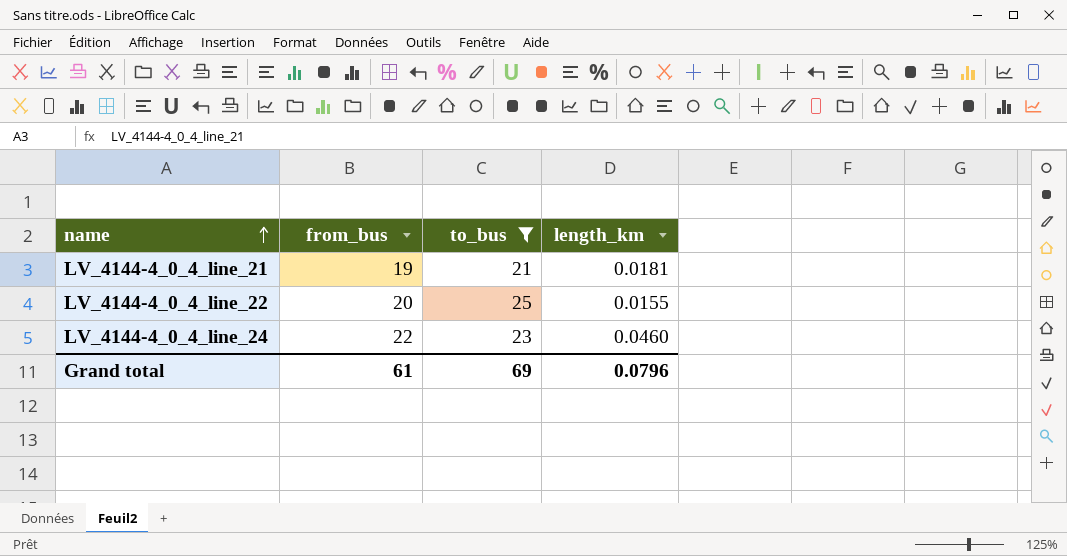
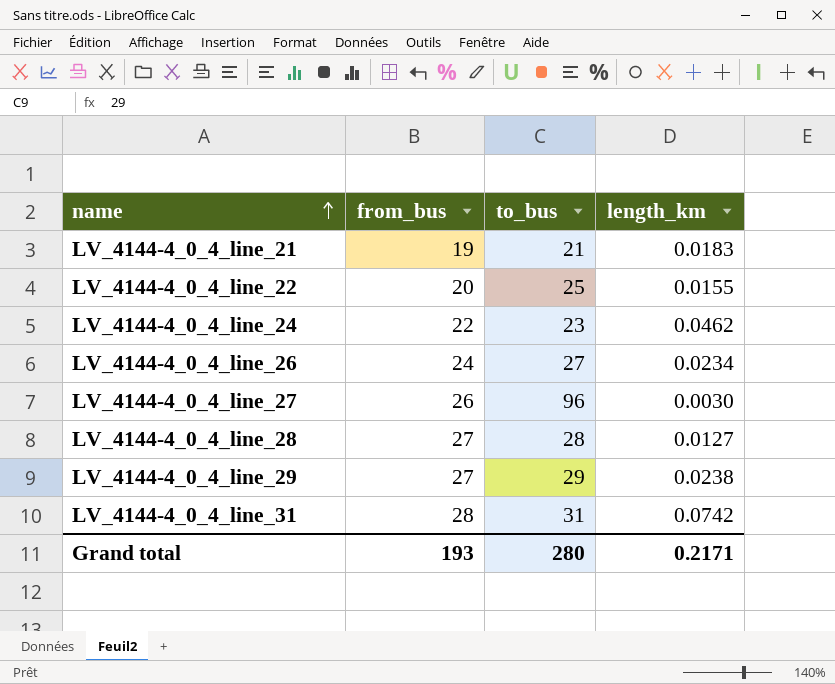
filter: to_bus <= 25 -> none
LV_4144-4_0_4_line_21 | length_km: 0.0181 -> 0.0183
LV_4144-4_0_4_line_24 | length_km: 0.0460 -> 0.0462
Grand total | from_bus: 61 -> 193
Grand total | to_bus: 69 -> 280
Grand total | length_km: 0.0796 -> 0.2171

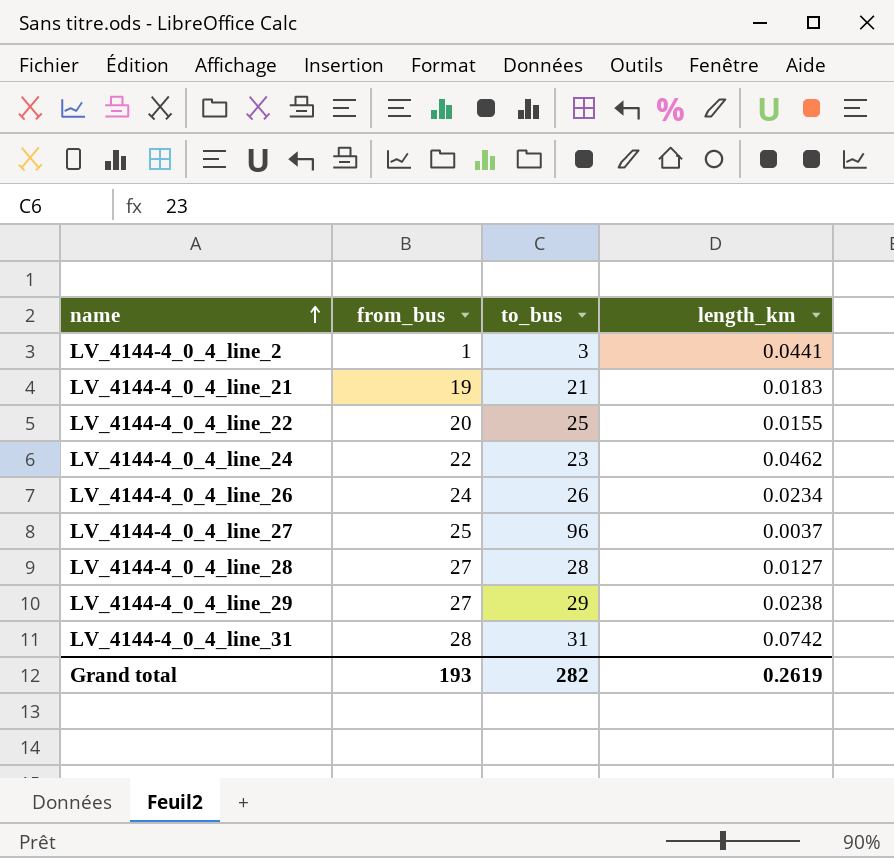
row LV_4144-4_0_4_line_2: none -> 1 | 3 | 0.0441
LV_4144-4_0_4_line_26 | to_bus: 27 -> 26
LV_4144-4_0_4_line_27 | from_bus: 26 -> 25
LV_4144-4_0_4_line_27 | length_km: 0.0030 -> 0.0037
Grand total | to_bus: 280 -> 282
Grand total | length_km: 0.2171 -> 0.2619

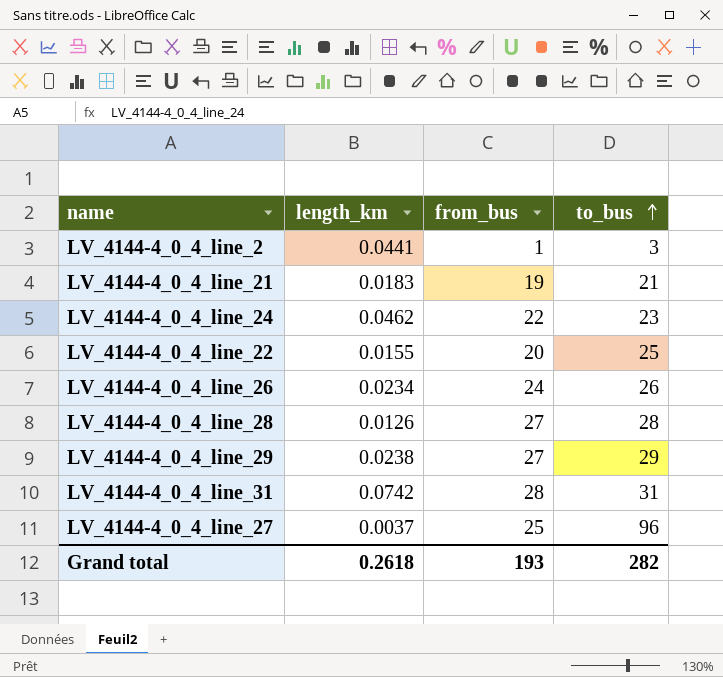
row order: name ascending -> to_bus ascending
column length_km | position: 4 -> 2
LV_4144-4_0_4_line_28 | length_km: 0.0127 -> 0.0126
Grand total | length_km: 0.2619 -> 0.2618

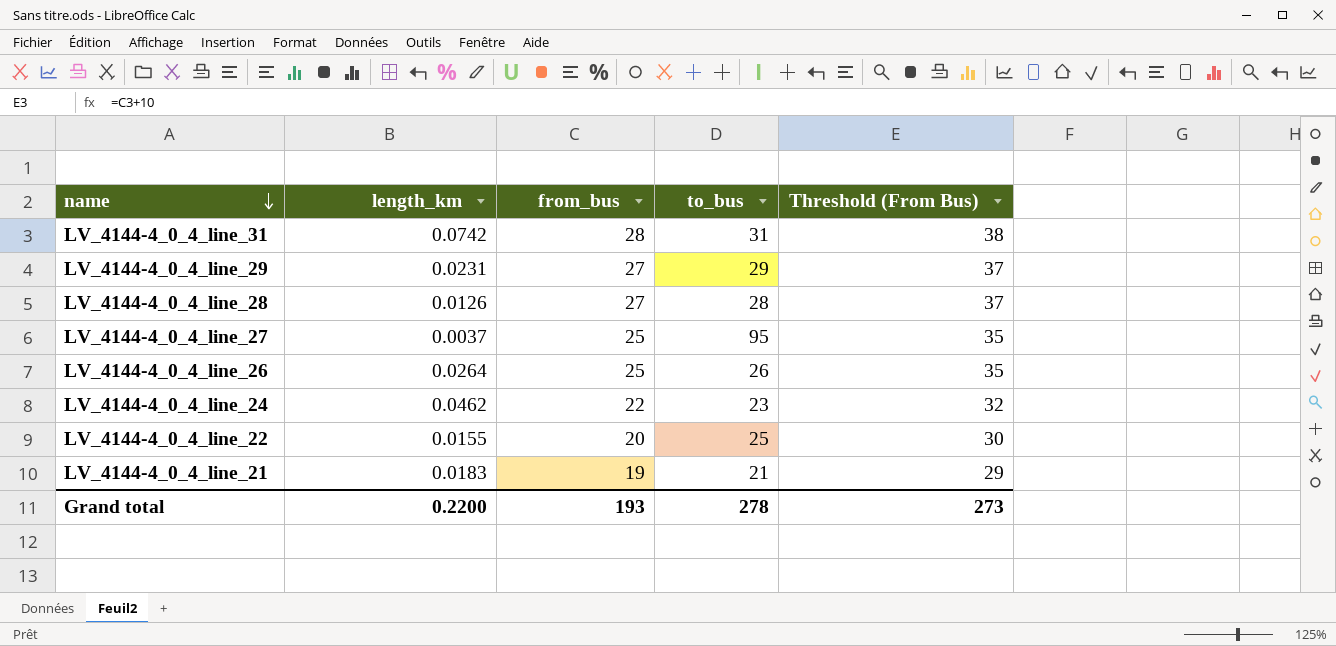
row order: to_bus ascending -> name descending
column Threshold (From Bus) | formula: none -> [from_bus] + 10
row LV_4144-4_0_4_line_2: 0.0441 | 1 | 3 -> none
LV_4144-4_0_4_line_29 | length_km: 0.0238 -> 0.0231
LV_4144-4_0_4_line_27 | to_bus: 96 -> 95
LV_4144-4_0_4_line_26 | length_km: 0.0234 -> 0.0264
LV_4144-4_0_4_line_26 | from_bus: 24 -> 25
Grand total | length_km: 0.2618 -> 0.2200
Grand total | to_bus: 282 -> 278

